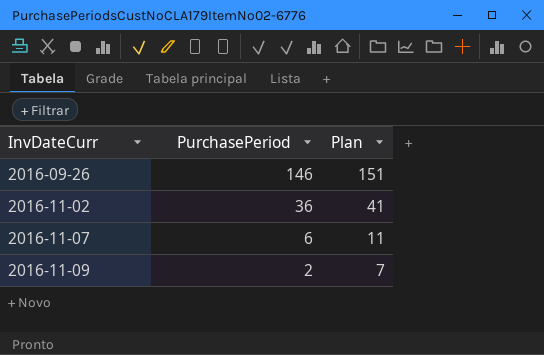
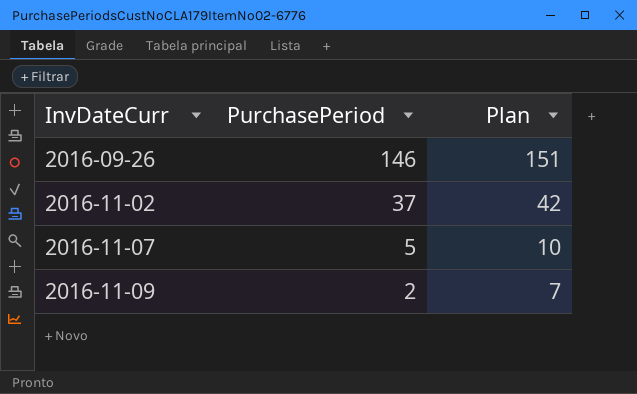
2016-11-02 | PurchasePeriod: 36 -> 37
2016-11-02 | Plan: 41 -> 42
2016-11-07 | PurchasePeriod: 6 -> 5
2016-11-07 | Plan: 11 -> 10

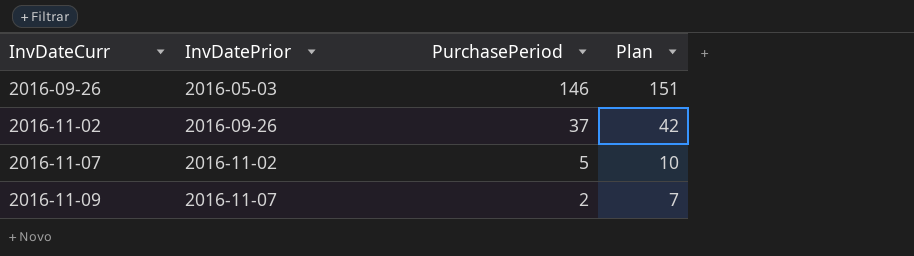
column InvDatePrior | position: none -> 2

